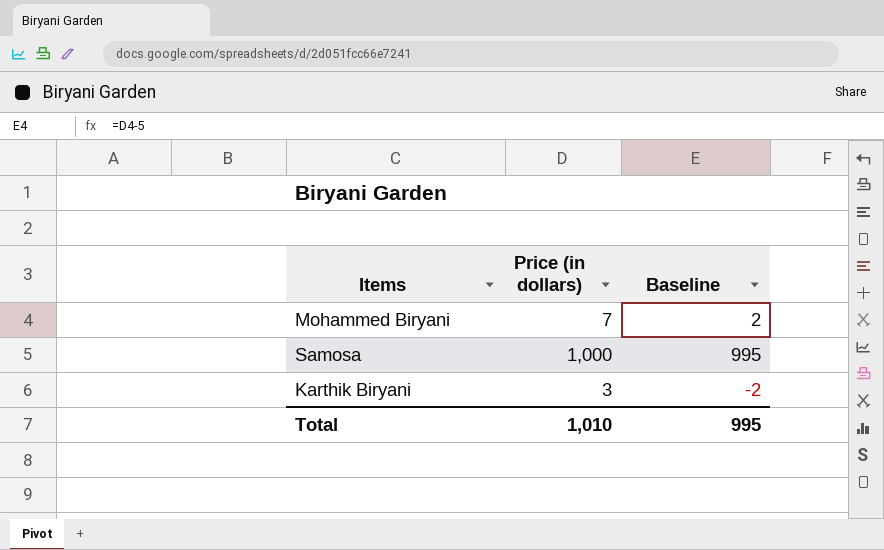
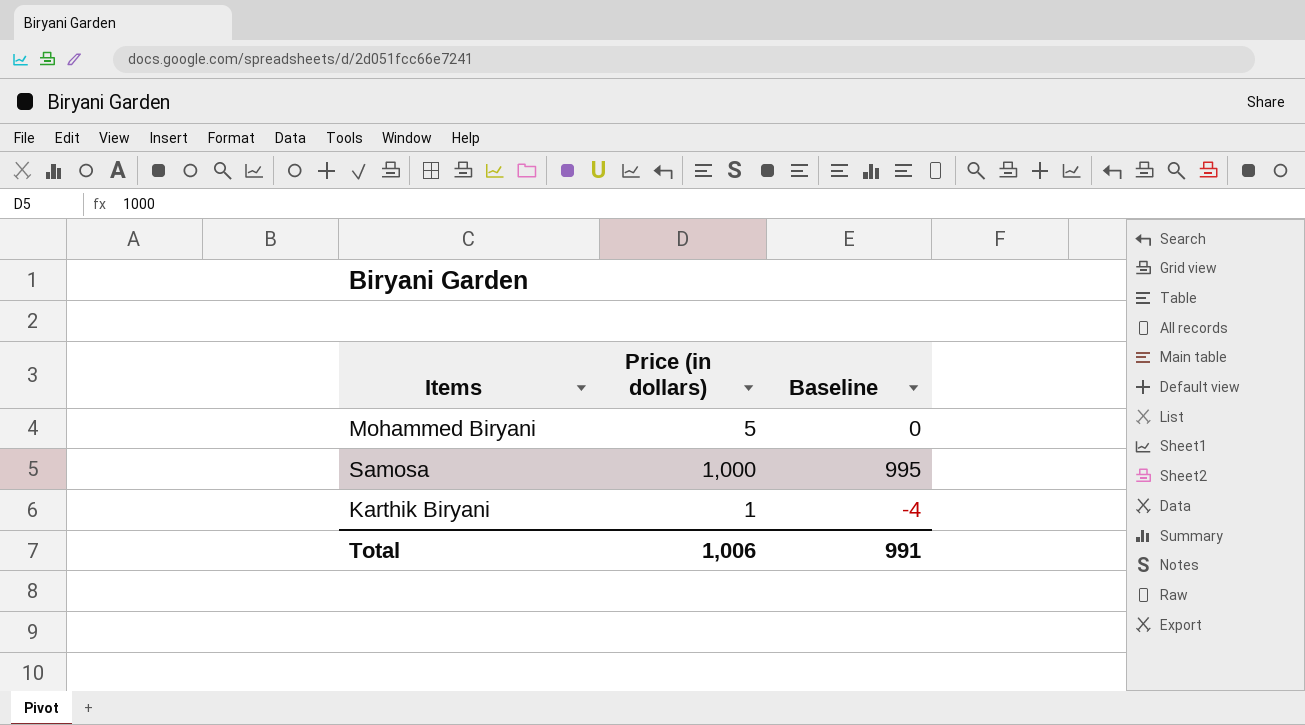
Mohammed Biryani | Price (in dollars): 7 -> 5
Mohammed Biryani | Baseline: 2 -> 0
Karthik Biryani | Price (in dollars): 3 -> 1
Karthik Biryani | Baseline: -2 -> -4
Total | Price (in dollars): 1,010 -> 1,006
Total | Baseline: 995 -> 991

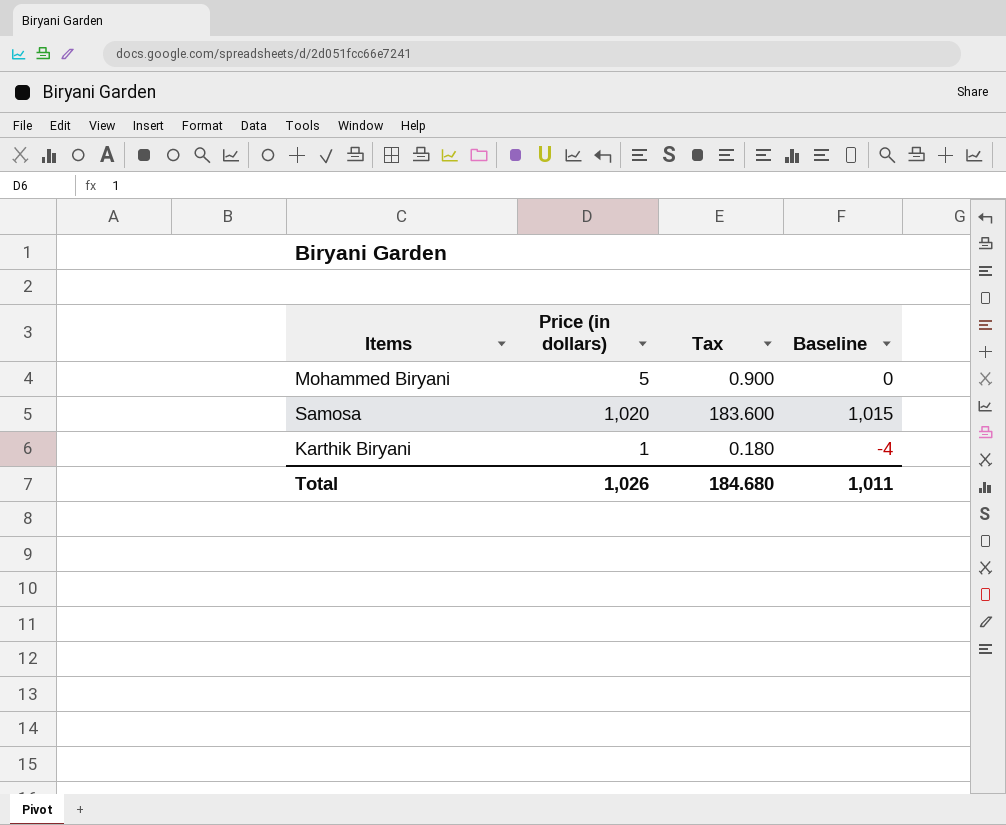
column Tax | formula: none -> [Price (in dollars)] * 0.18
Samosa | Price (in dollars): 1,000 -> 1,020
Samosa | Baseline: 995 -> 1,015
Total | Price (in dollars): 1,006 -> 1,026
Total | Baseline: 991 -> 1,011

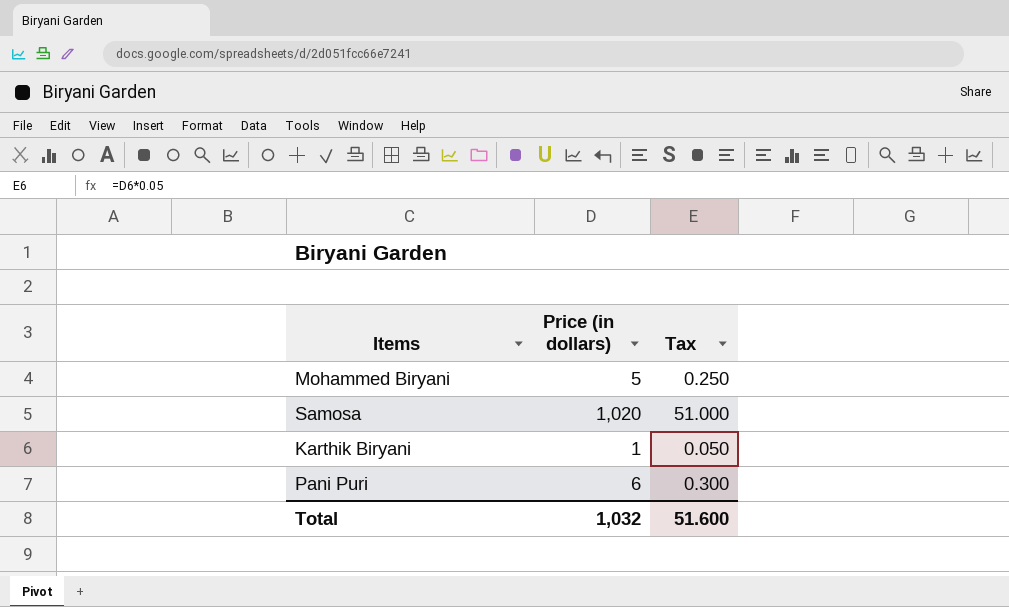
column Baseline | formula: [Price (in dollars)] - 5 -> none
column Tax | formula: [Price (in dollars)] * 0.18 -> [Price (in dollars)] * 0.05
row Pani Puri: none -> 6 | 0.300
Total | Price (in dollars): 1,026 -> 1,032
Total | Tax: 184.680 -> 51.600

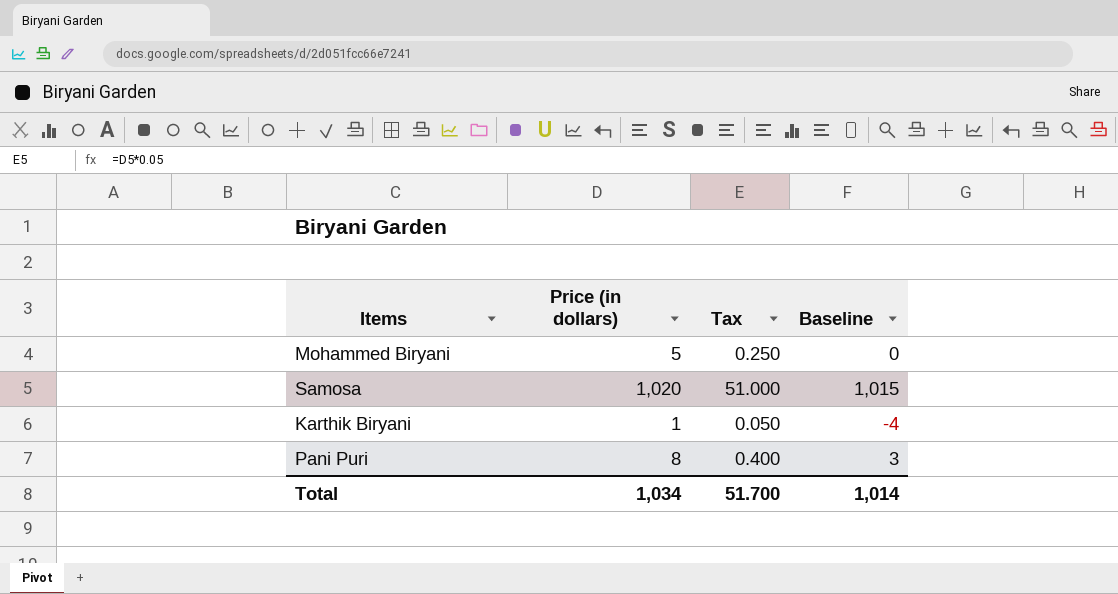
column Baseline | formula: none -> [Price (in dollars)] - 5
Pani Puri | Price (in dollars): 6 -> 8
Pani Puri | Tax: 0.300 -> 0.400
Total | Price (in dollars): 1,032 -> 1,034
Total | Tax: 51.600 -> 51.700

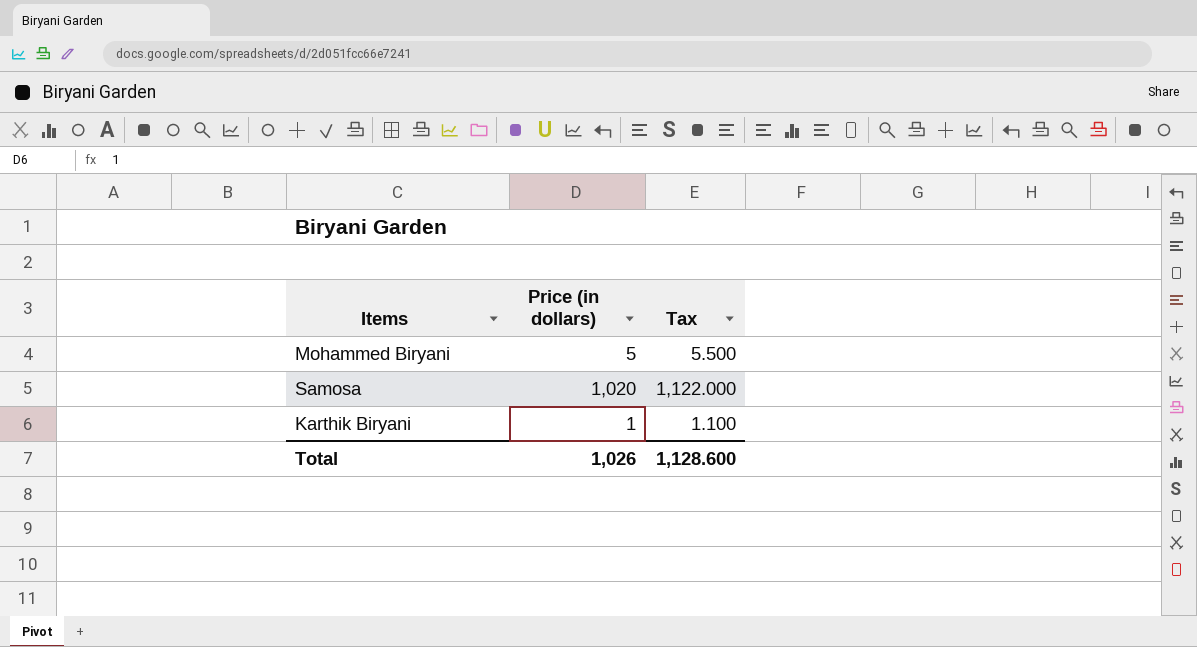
column Baseline | formula: [Price (in dollars)] - 5 -> none
column Tax | formula: [Price (in dollars)] * 0.05 -> [Price (in dollars)] * 1.1
row Pani Puri: 8 | 0.400 | 3 -> none
Total | Price (in dollars): 1,034 -> 1,026
Total | Tax: 51.700 -> 1,128.600

